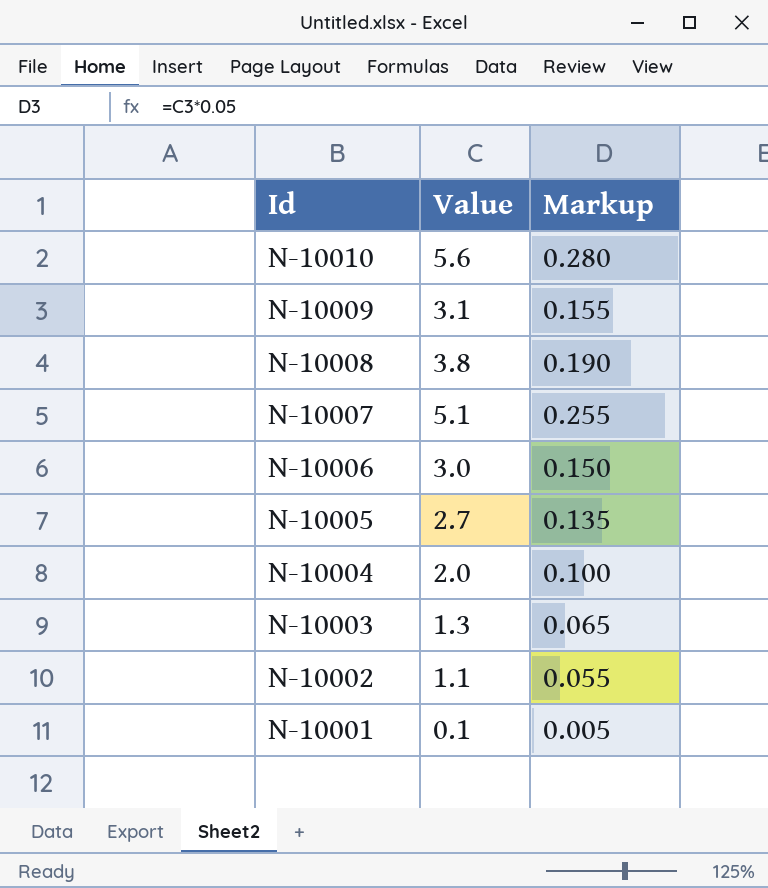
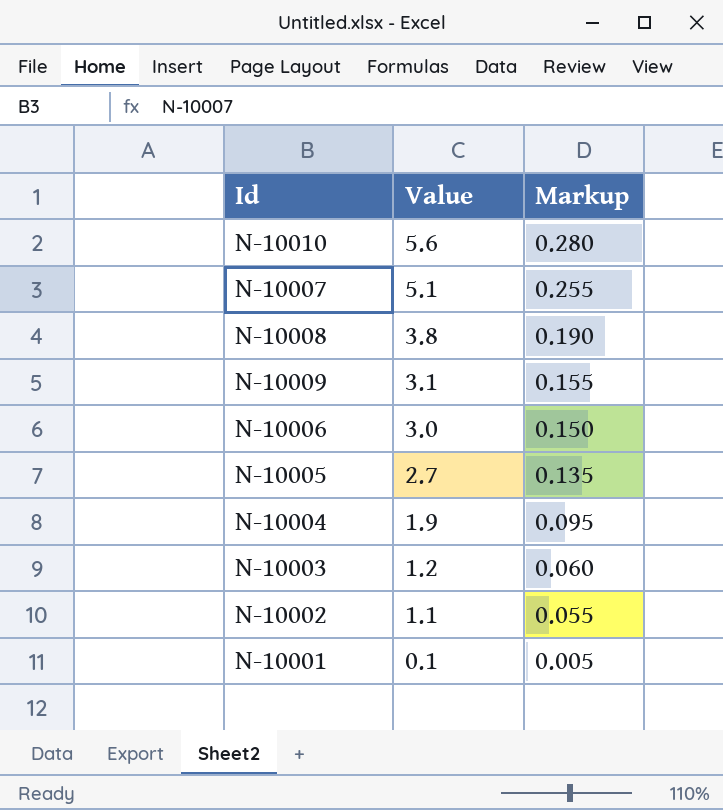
row order: Id descending -> Value descending
N-10004 | Value: 2.0 -> 1.9
N-10004 | Markup: 0.100 -> 0.095
N-10003 | Value: 1.3 -> 1.2
N-10003 | Markup: 0.065 -> 0.060

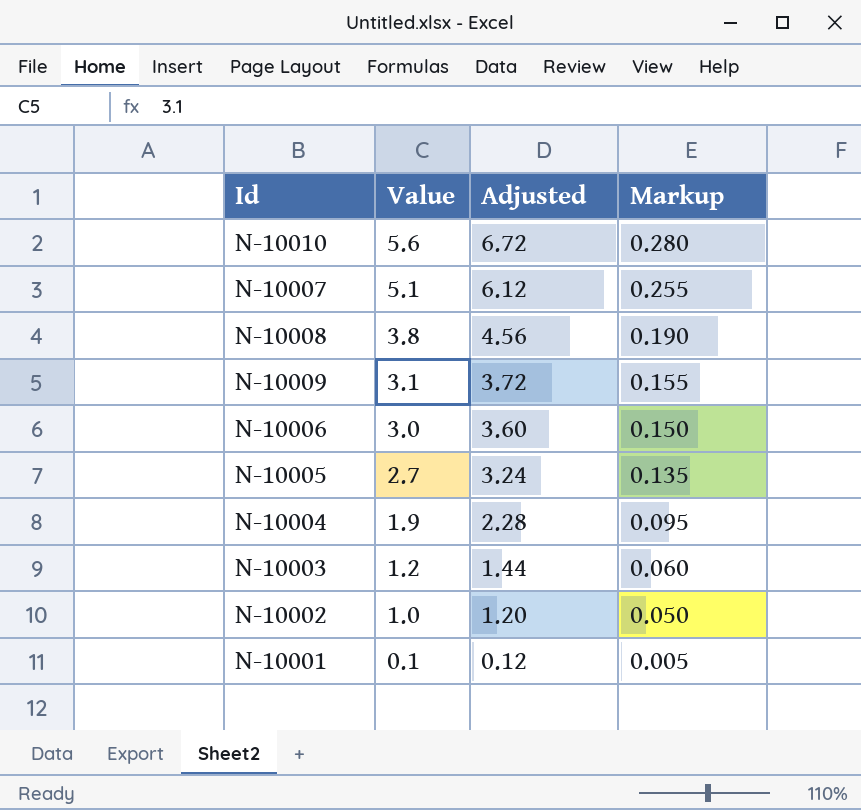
column Adjusted | formula: none -> [Value] * 1.2
N-10002 | Value: 1.1 -> 1.0
N-10002 | Markup: 0.055 -> 0.050

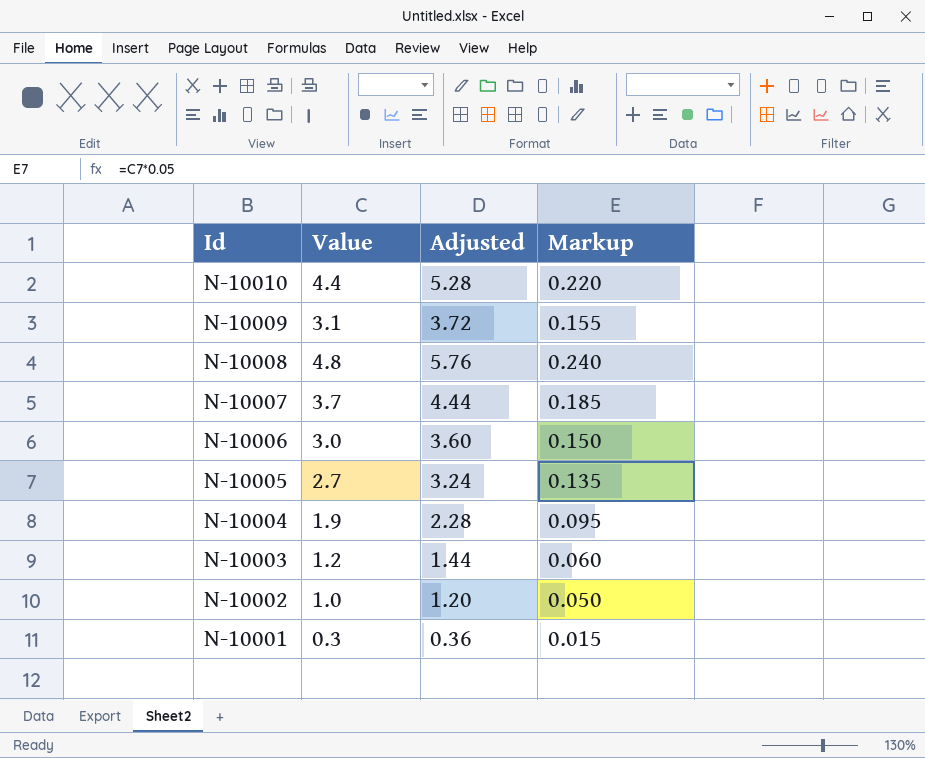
row order: Value descending -> Id descending
N-10010 | Value: 5.6 -> 4.4
N-10010 | Adjusted: 6.72 -> 5.28
N-10010 | Markup: 0.280 -> 0.220
N-10008 | Value: 3.8 -> 4.8
N-10008 | Adjusted: 4.56 -> 5.76
N-10008 | Markup: 0.190 -> 0.240
N-10007 | Value: 5.1 -> 3.7
N-10007 | Adjusted: 6.12 -> 4.44
N-10007 | Markup: 0.255 -> 0.185
N-10001 | Value: 0.1 -> 0.3
N-10001 | Adjusted: 0.12 -> 0.36
N-10001 | Markup: 0.005 -> 0.015

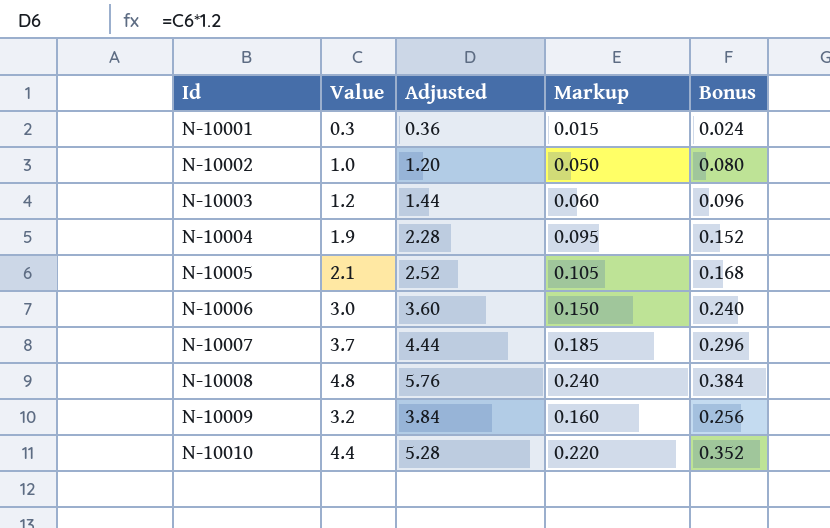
row order: Id descending -> Id ascending
column Bonus | formula: none -> [Value] * 0.08
N-10005 | Value: 2.7 -> 2.1
N-10005 | Adjusted: 3.24 -> 2.52
N-10005 | Markup: 0.135 -> 0.105
N-10009 | Value: 3.1 -> 3.2
N-10009 | Adjusted: 3.72 -> 3.84
N-10009 | Markup: 0.155 -> 0.160

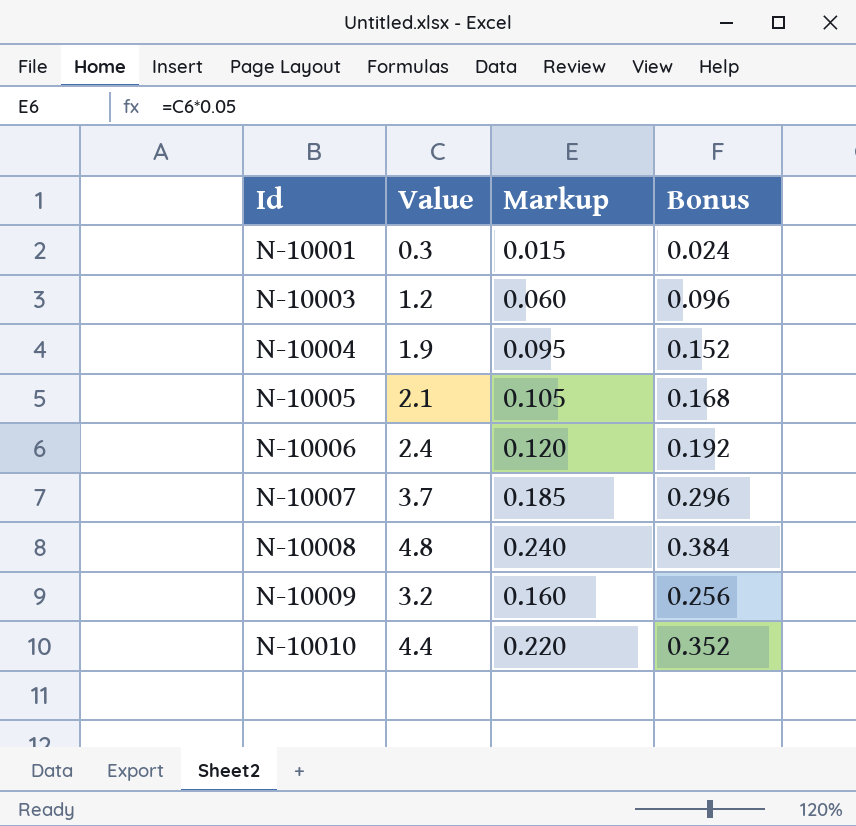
column Adjusted | formula: [Value] * 1.2 -> none
row N-10002: 1.0 | 1.20 | 0.050 | 0.080 -> none
N-10006 | Value: 3.0 -> 2.4
N-10006 | Markup: 0.150 -> 0.120
N-10006 | Bonus: 0.240 -> 0.192

